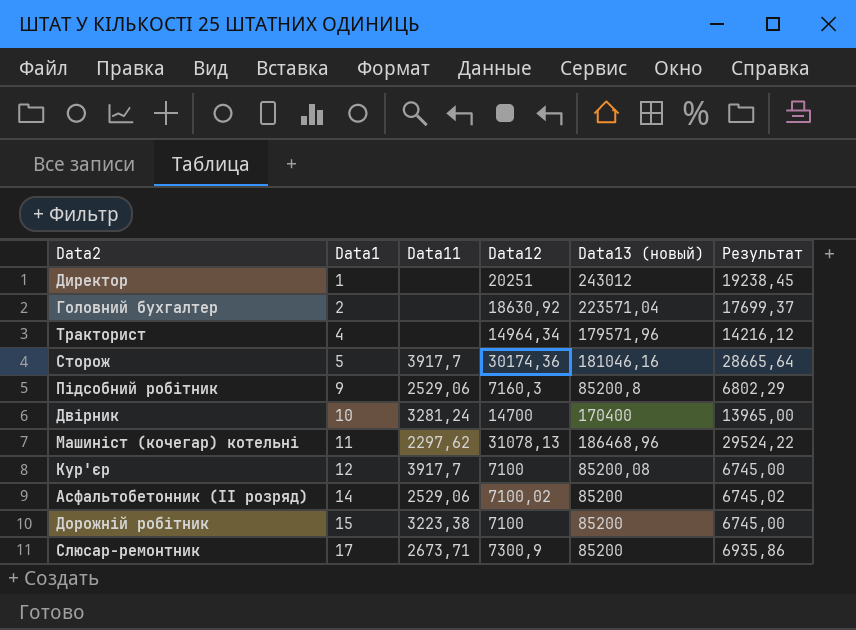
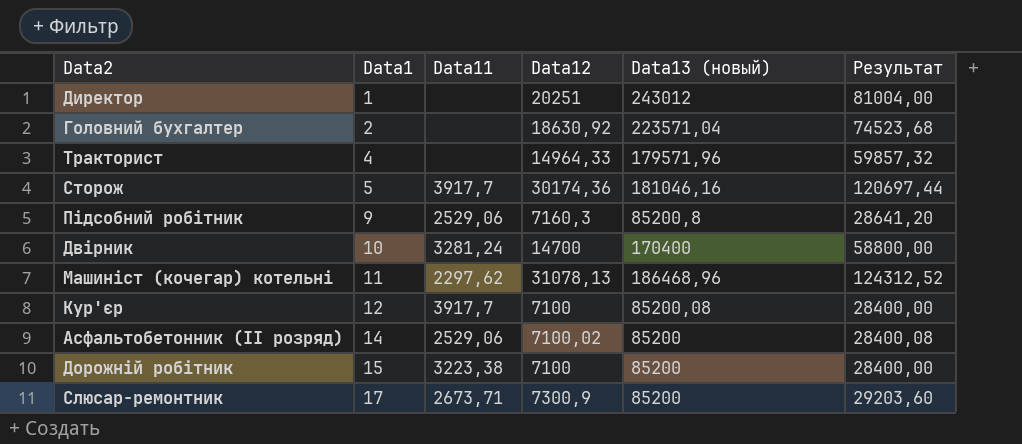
column Результат | formula: [Data12] * 0,95 -> [Data12] * 4
Тракторист | Data12: 14964,34 -> 14964,33

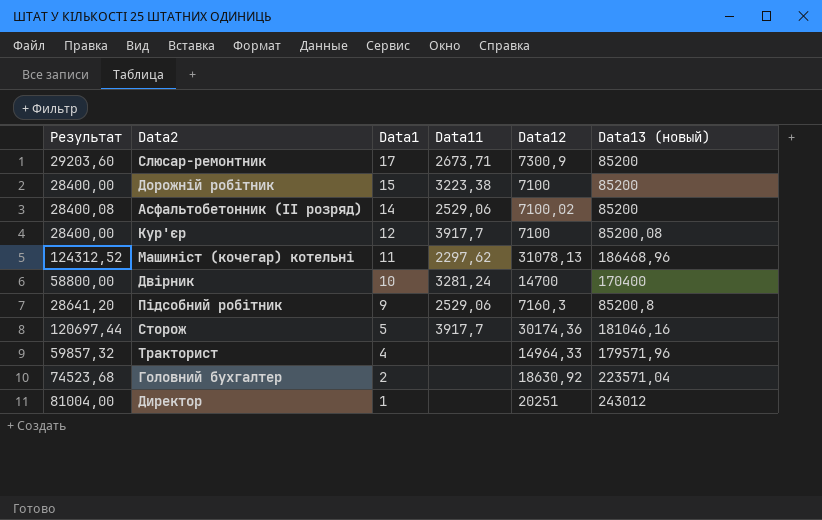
row order: Data1 ascending -> Data1 descending
column Результат | position: 6 -> 1

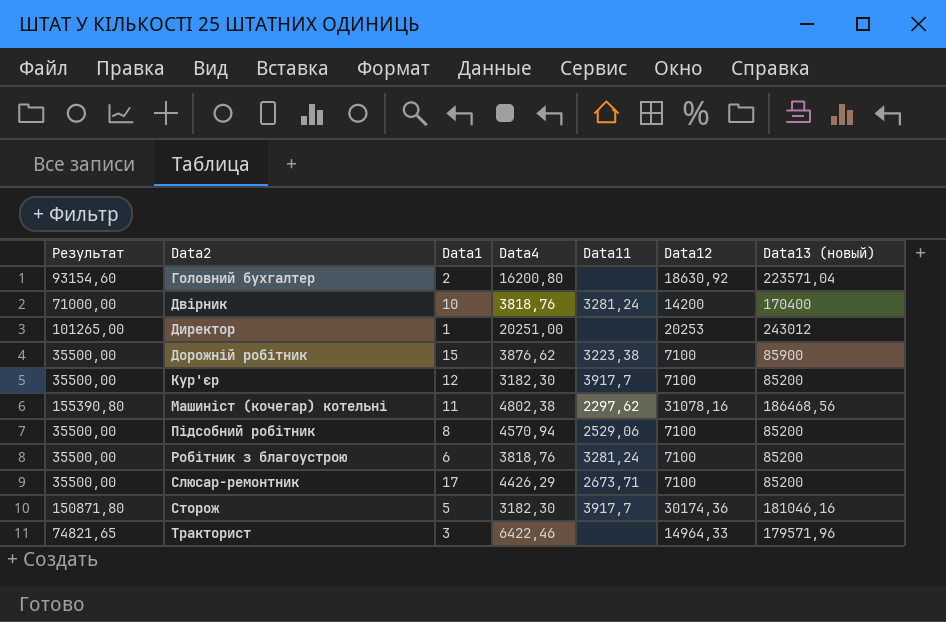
row order: Data1 descending -> Data2 ascending
column Результат | formula: [Data12] * 4 -> [Data12] * 5
column Data4 | position: none -> 4
row Асфальтобетонник (II розряд): 28400,08 | 14 | 2529,06 | 7100,02 | 85200 -> none
Двірник | Data12: 14700 -> 14200
Директор | Data12: 20251 -> 20253
Дорожній робітник | Data13 (новый): 85200 -> 85900
Кур'єр | Data13 (новый): 85200,08 -> 85200
Машиніст (кочегар) котельні | Data12: 31078,13 -> 31078,16
Машиніст (кочегар) котельні | Data13 (новый): 186468,96 -> 186468,56
Підсобний робітник | Data1: 9 -> 8
Підсобний робітник | Data12: 7160,3 -> 7100
Підсобний робітник | Data13 (новый): 85200,8 -> 85200
row Робітник з благоустрою: none -> 35500,00 | 6 | 3818,76 | 3281,24 | 7100 | 85200
Слюсар-ремонтник | Data12: 7300,9 -> 7100
Тракторист | Data1: 4 -> 3

